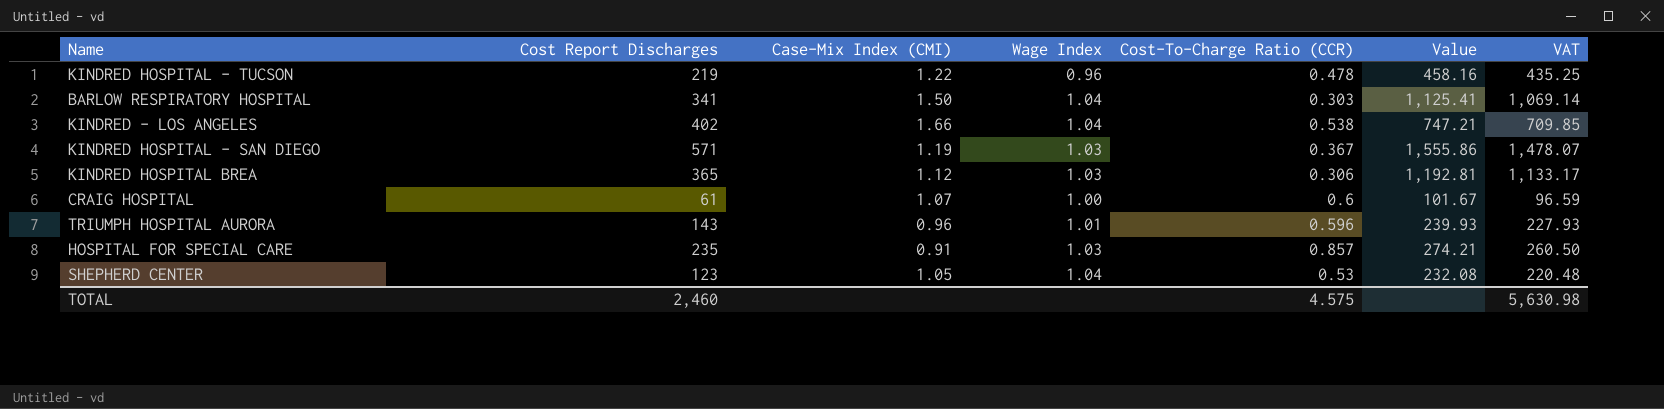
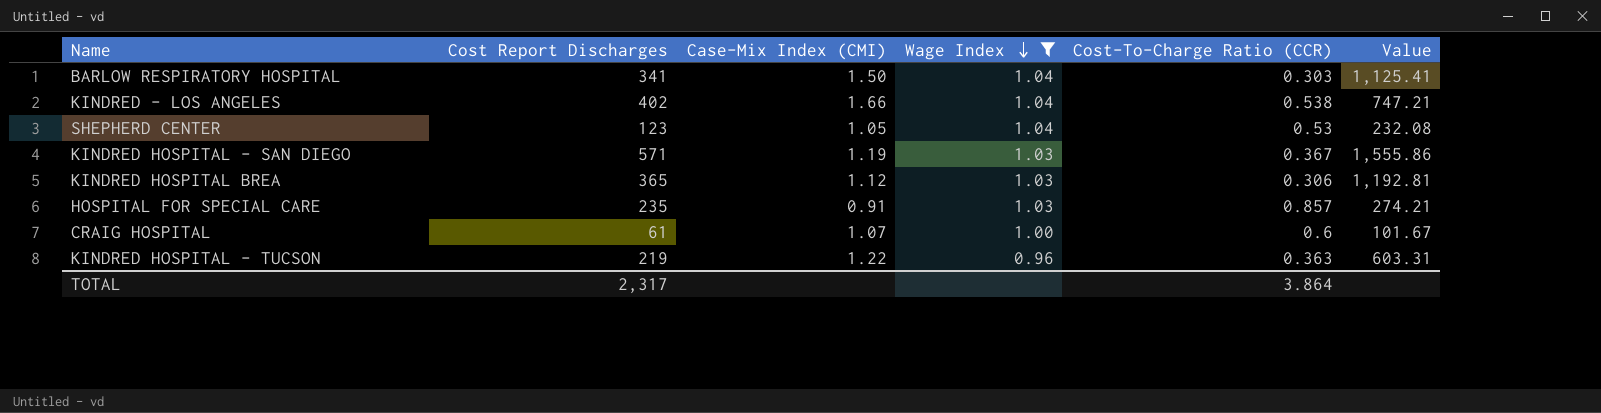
filter: none -> Wage Index != 1.01
row order: none -> Wage Index descending
column VAT | formula: [Value] * 0.95 -> none
KINDRED HOSPITAL - TUCSON | Cost-To-Charge Ratio (CCR): 0.478 -> 0.363
KINDRED HOSPITAL - TUCSON | Value: 458.16 -> 603.31
TOTAL | Cost Report Discharges: 2,460 -> 2,317
TOTAL | Cost-To-Charge Ratio (CCR): 4.575 -> 3.864

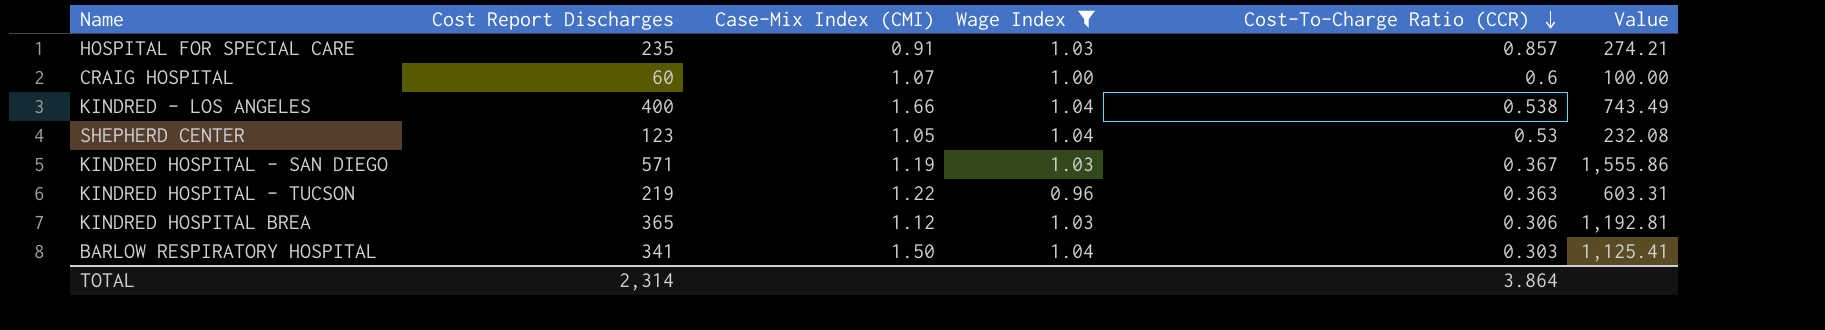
row order: Wage Index descending -> Cost-To-Charge Ratio (CCR) descending
CRAIG HOSPITAL | Cost Report Discharges: 61 -> 60
CRAIG HOSPITAL | Value: 101.67 -> 100.00
KINDRED - LOS ANGELES | Cost Report Discharges: 402 -> 400
KINDRED - LOS ANGELES | Value: 747.21 -> 743.49
TOTAL | Cost Report Discharges: 2,317 -> 2,314

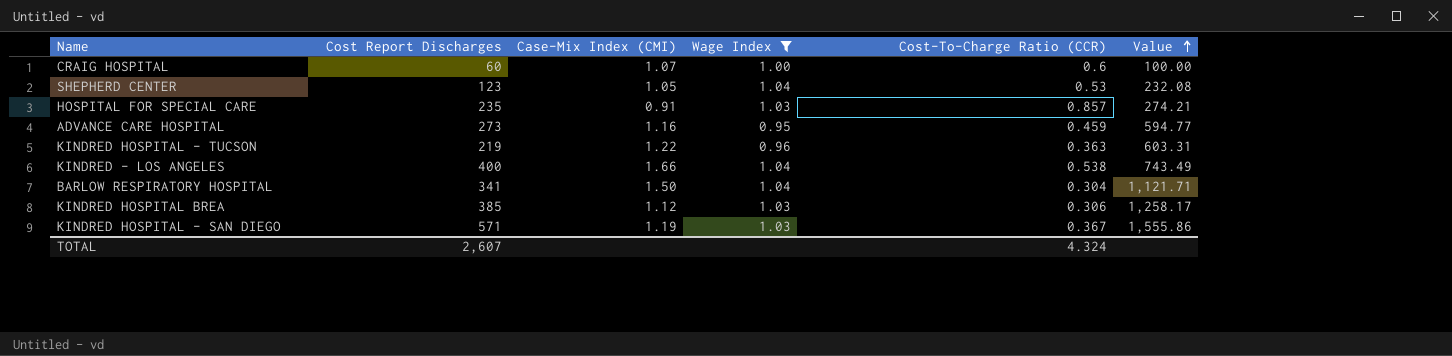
row order: Cost-To-Charge Ratio (CCR) descending -> Value ascending
row ADVANCE CARE HOSPITAL: none -> 273 | 1.16 | 0.95 | 0.459 | 594.77
BARLOW RESPIRATORY HOSPITAL | Cost-To-Charge Ratio (CCR): 0.303 -> 0.304
BARLOW RESPIRATORY HOSPITAL | Value: 1,125.41 -> 1,121.71
KINDRED HOSPITAL BREA | Cost Report Discharges: 365 -> 385
KINDRED HOSPITAL BREA | Value: 1,192.81 -> 1,258.17
TOTAL | Cost Report Discharges: 2,314 -> 2,607
TOTAL | Cost-To-Charge Ratio (CCR): 3.864 -> 4.324

